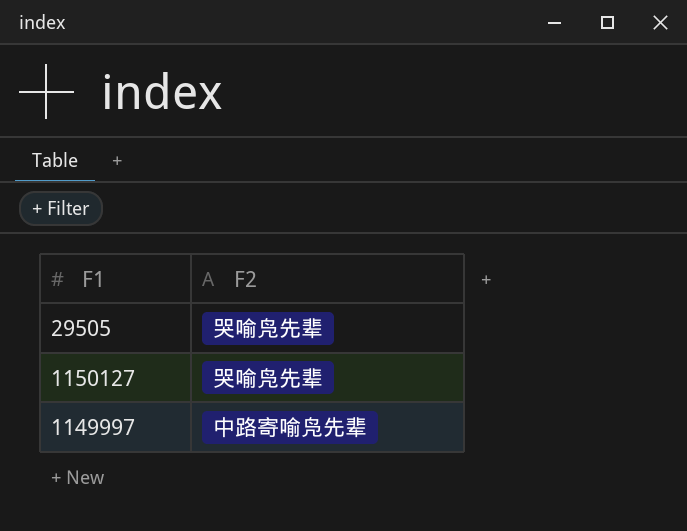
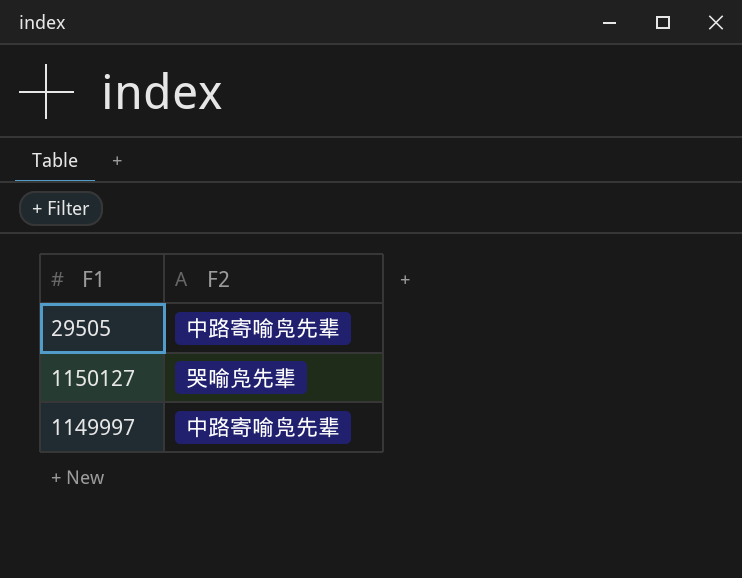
29505 | F2: 哭喻凫先辈 -> 中路寄喻凫先辈

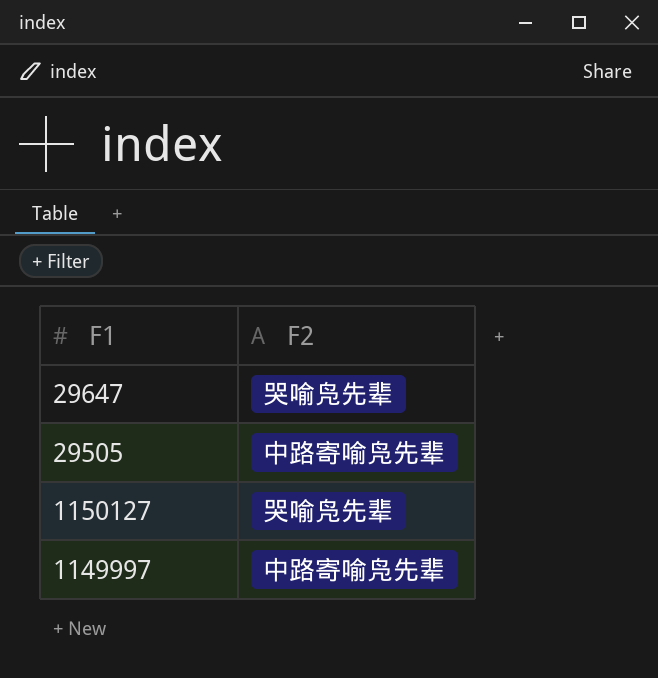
row 29647: none -> 哭喻凫先辈

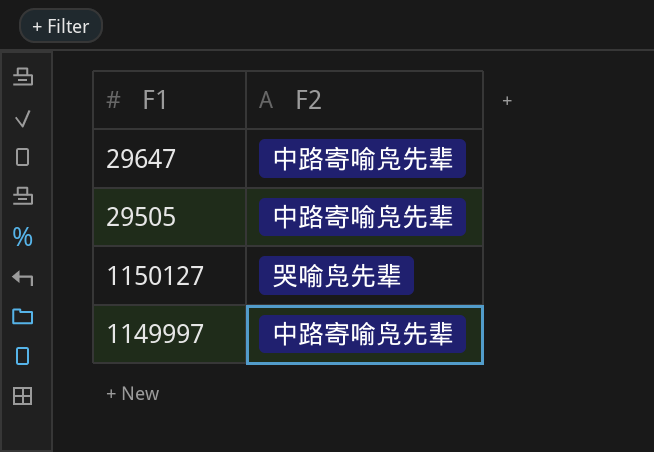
29647 | F2: 哭喻凫先辈 -> 中路寄喻凫先辈

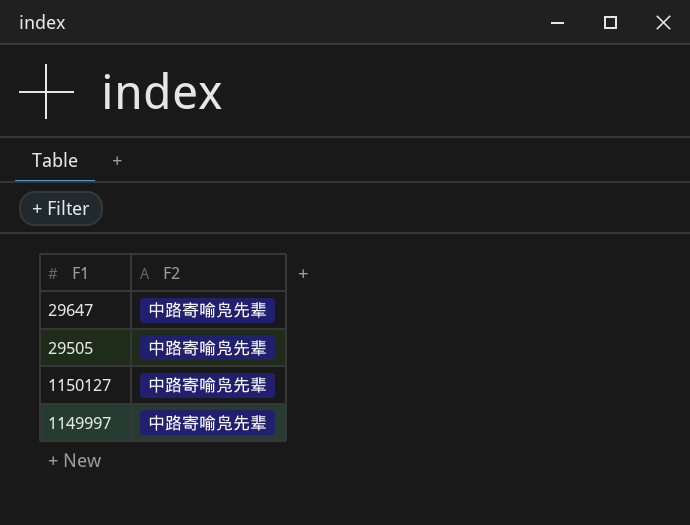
1150127 | F2: 哭喻凫先辈 -> 中路寄喻凫先辈

